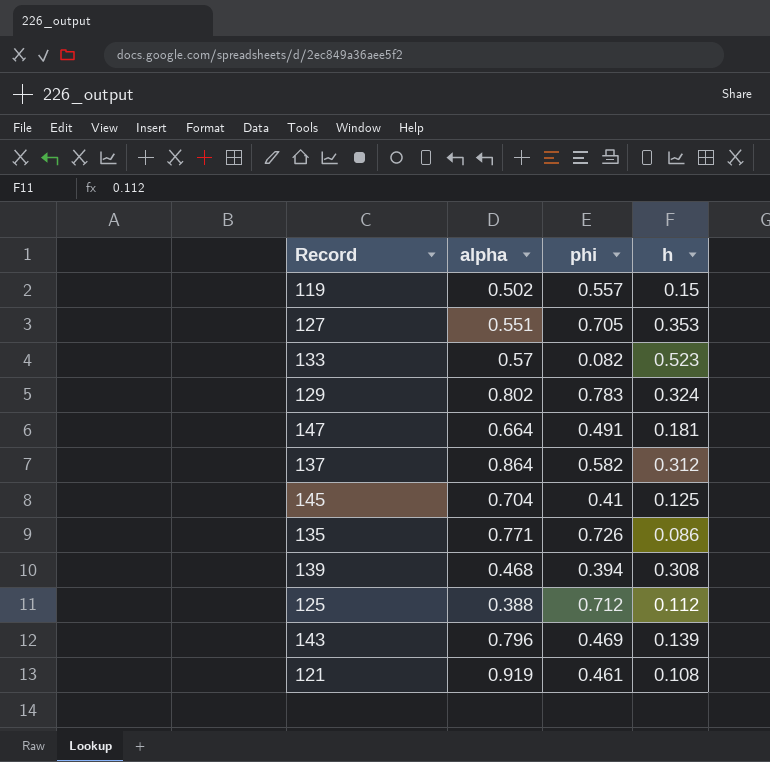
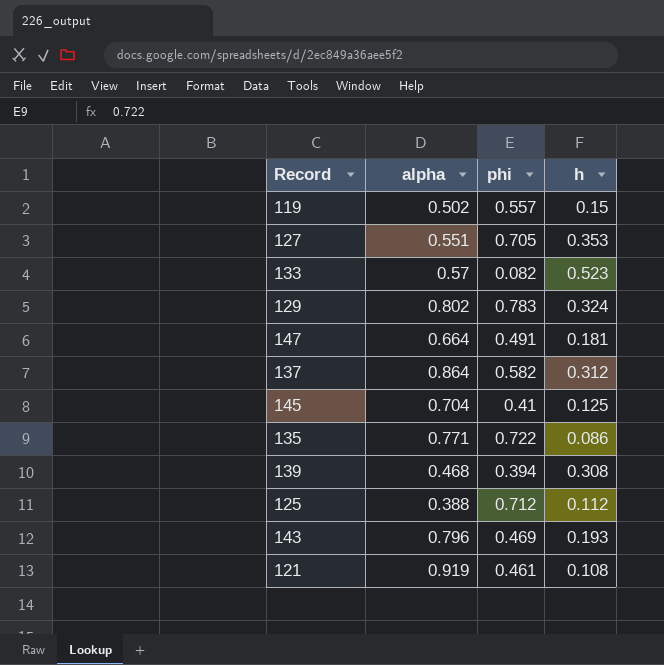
135 | phi: 0.726 -> 0.722
143 | h: 0.139 -> 0.193

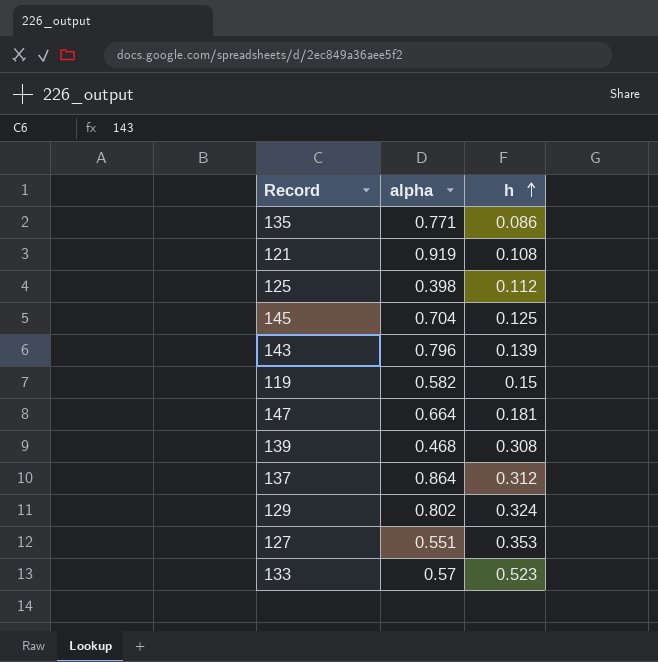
row order: none -> h ascending
column phi | position: 3 -> none
125 | alpha: 0.388 -> 0.398
143 | h: 0.193 -> 0.139
119 | alpha: 0.502 -> 0.582

